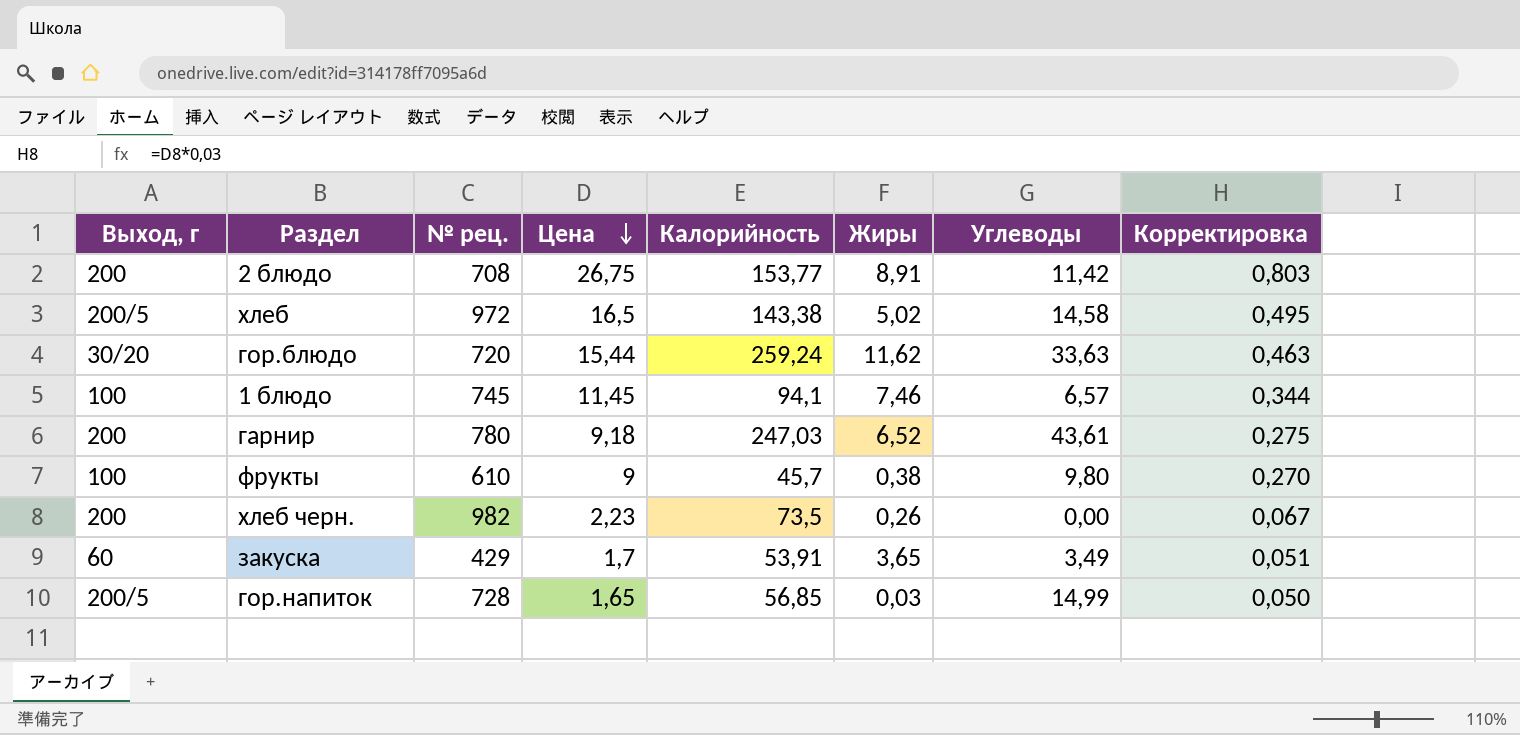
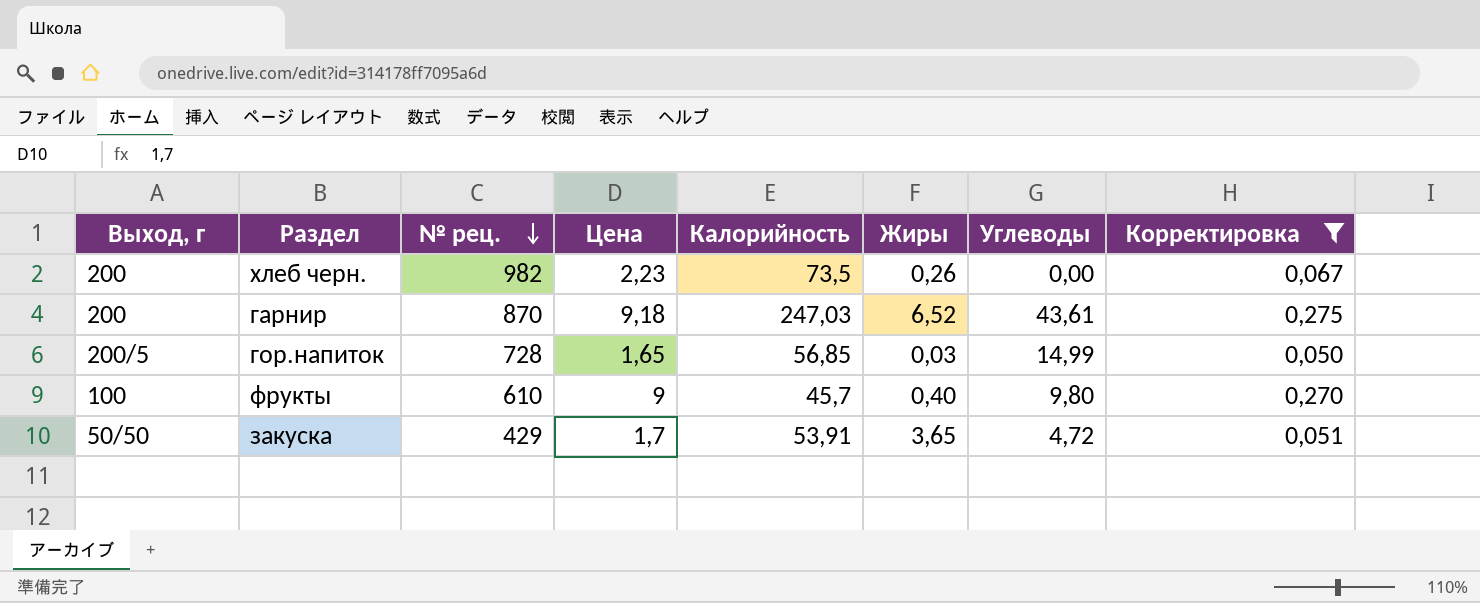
filter: none -> Корректировка <= 0,275
row order: Цена descending -> № рец. descending
гарнир | № рец.: 780 -> 870
фрукты | Жиры: 0,38 -> 0,40
закуска | Выход, г: 60 -> 50/50
закуска | Углеводы: 3,49 -> 4,72

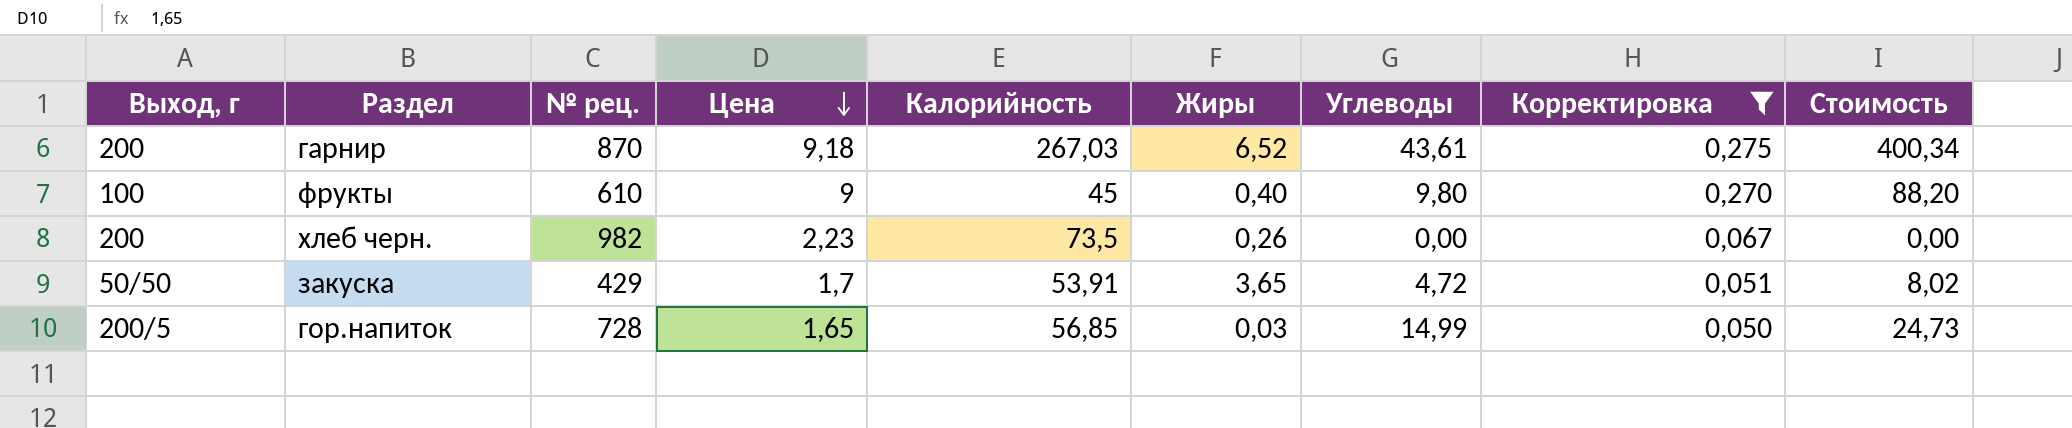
row order: № рец. descending -> Цена descending
column Стоимость | formula: none -> [Цена] * [Углеводы]
гарнир | Калорийность: 247,03 -> 267,03
фрукты | Калорийность: 45,7 -> 45

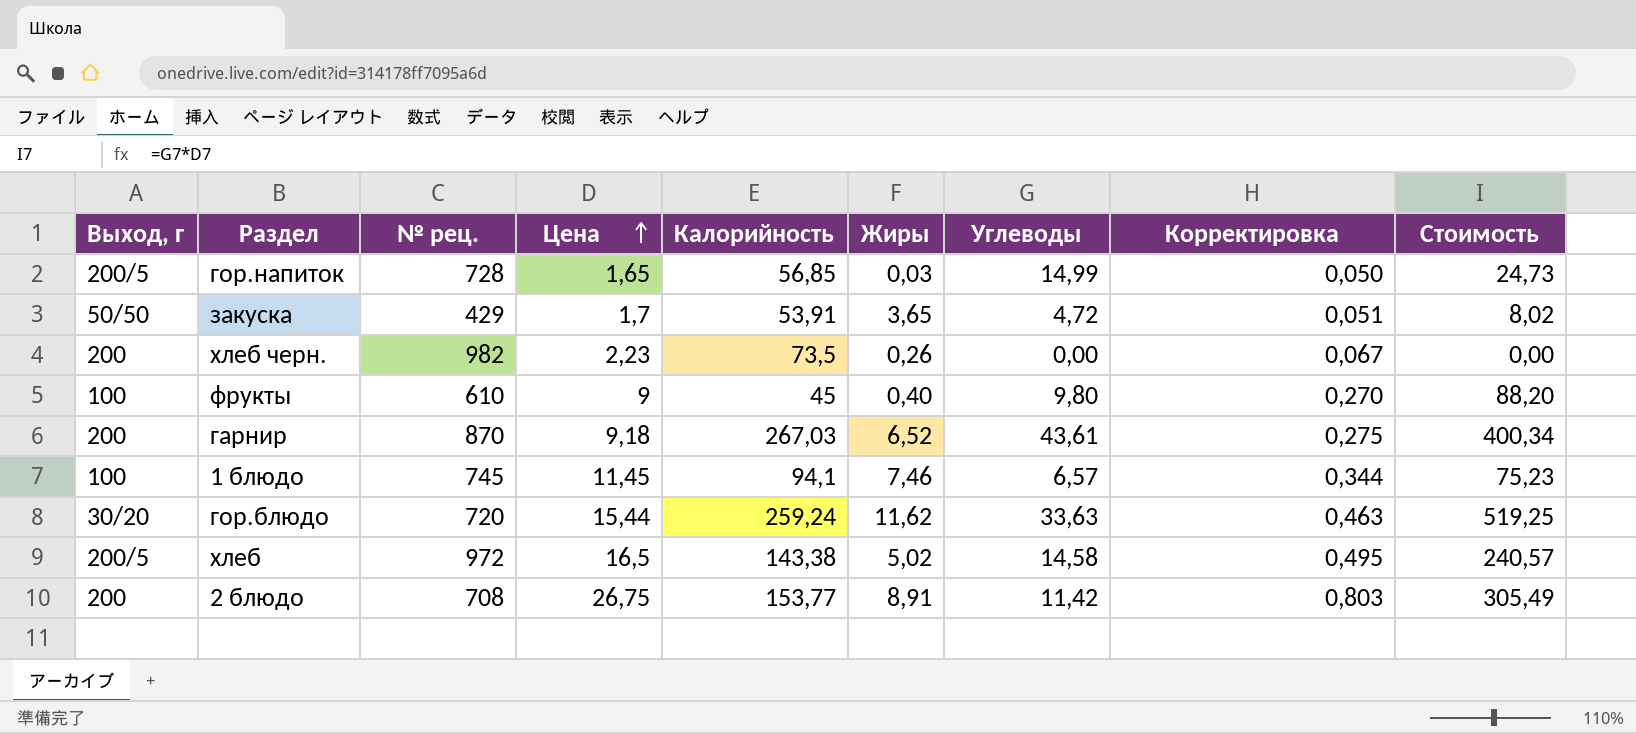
filter: Корректировка <= 0,275 -> none
row order: Цена descending -> Цена ascending

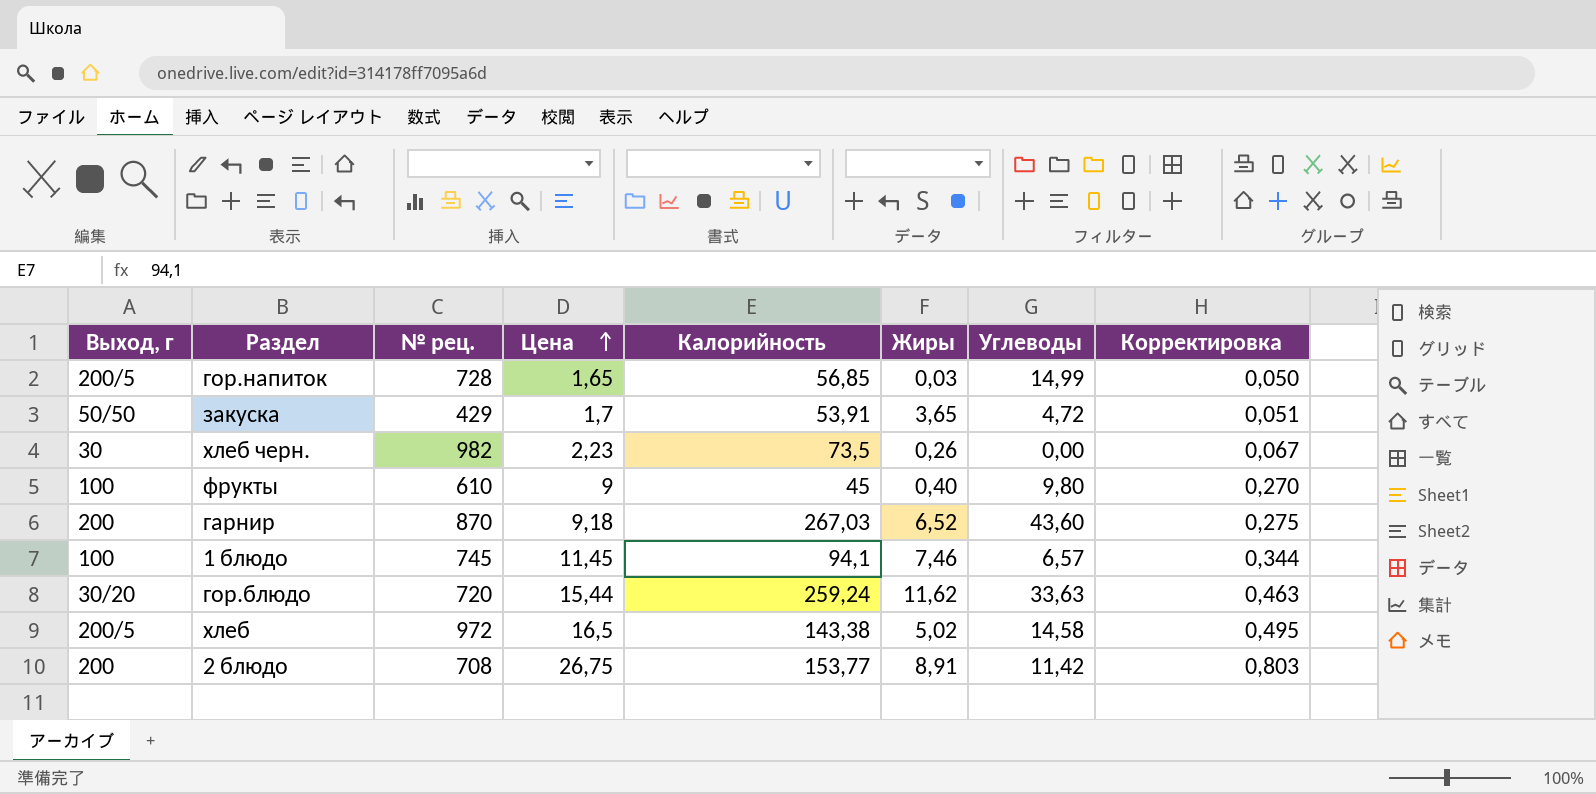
column Стоимость | formula: [Цена] * [Углеводы] -> none
хлеб черн. | Выход, г: 200 -> 30
гарнир | Углеводы: 43,61 -> 43,60

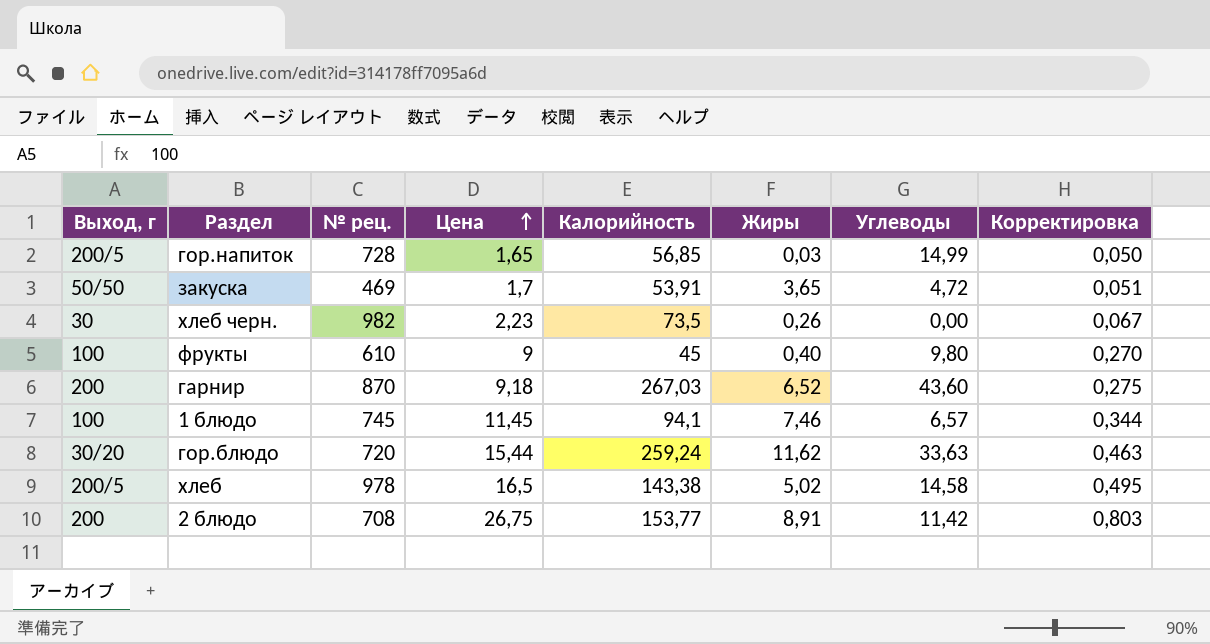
закуска | № рец.: 429 -> 469
хлеб | № рец.: 972 -> 978

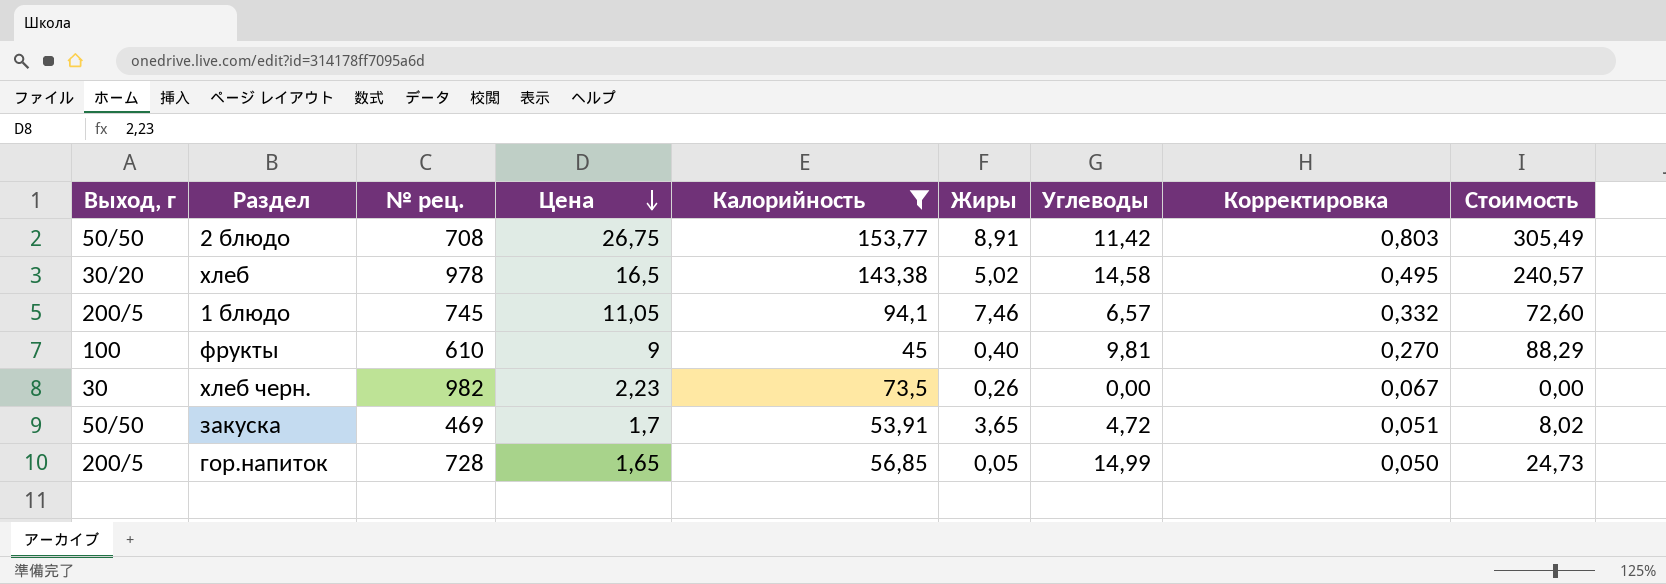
filter: none -> Калорийность <= 153,77
row order: Цена ascending -> Цена descending
column Стоимость | formula: none -> [Цена] * [Углеводы]
2 блюдо | Выход, г: 200 -> 50/50
хлеб | Выход, г: 200/5 -> 30/20
1 блюдо | Выход, г: 100 -> 200/5
1 блюдо | Цена: 11,45 -> 11,05
1 блюдо | Корректировка: 0,344 -> 0,332
фрукты | Углеводы: 9,80 -> 9,81
гор.напиток | Жиры: 0,03 -> 0,05

